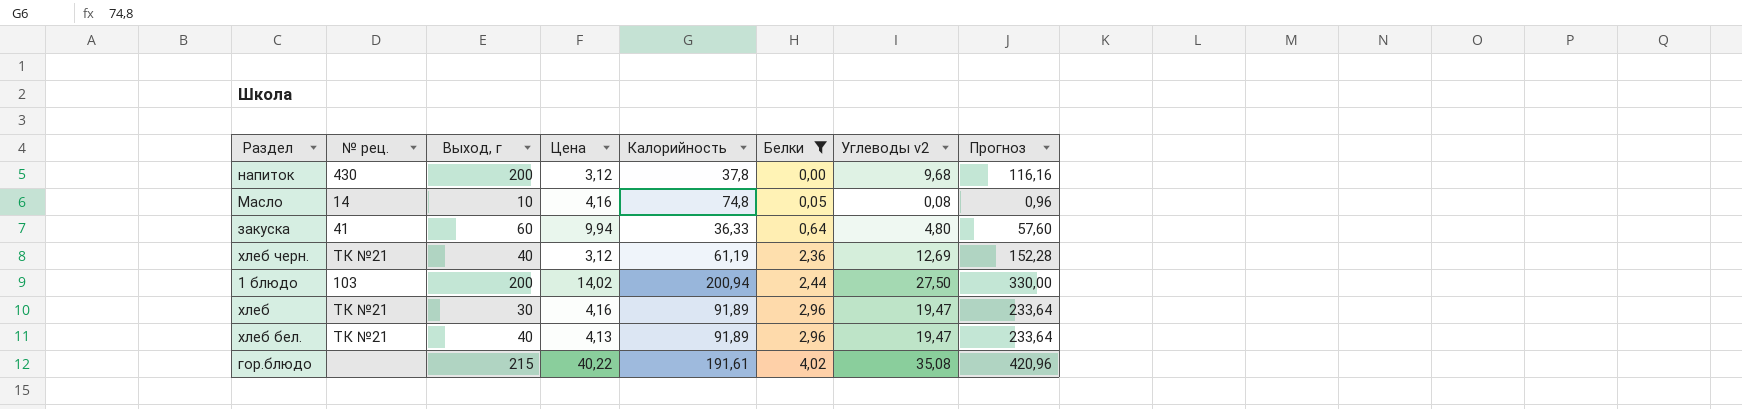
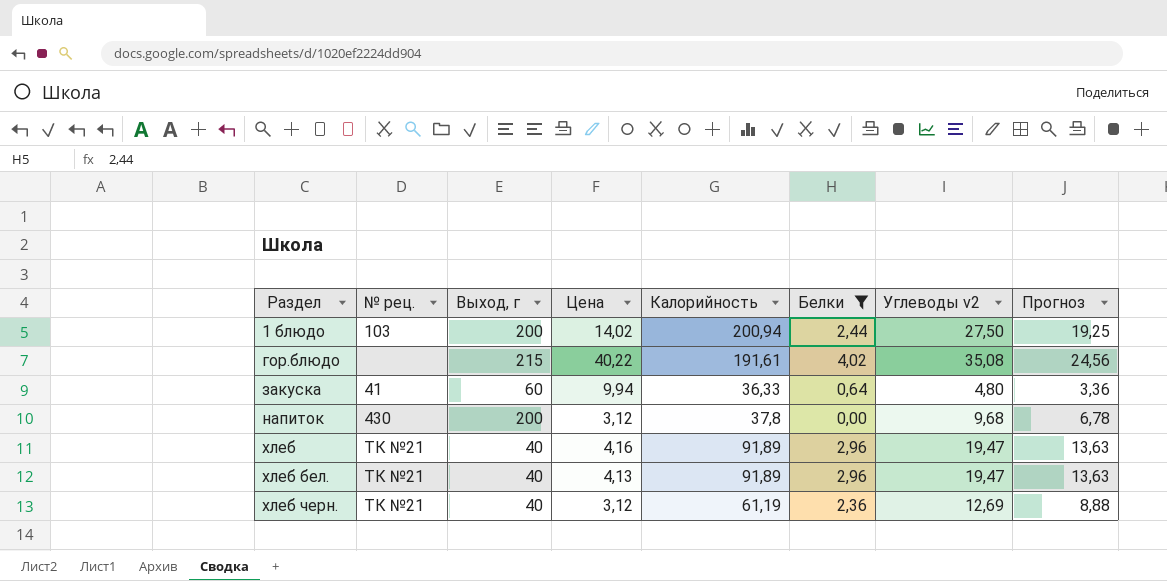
row order: Белки ascending -> Раздел ascending
column Прогноз | formula: [Углеводы v2] * 12 -> [Углеводы v2] * 0,7
row Масло: 14 | 10 | 4,16 | 74,8 | 0,05 | 0,08 | 0,96 -> none
хлеб | Выход, г: 30 -> 40

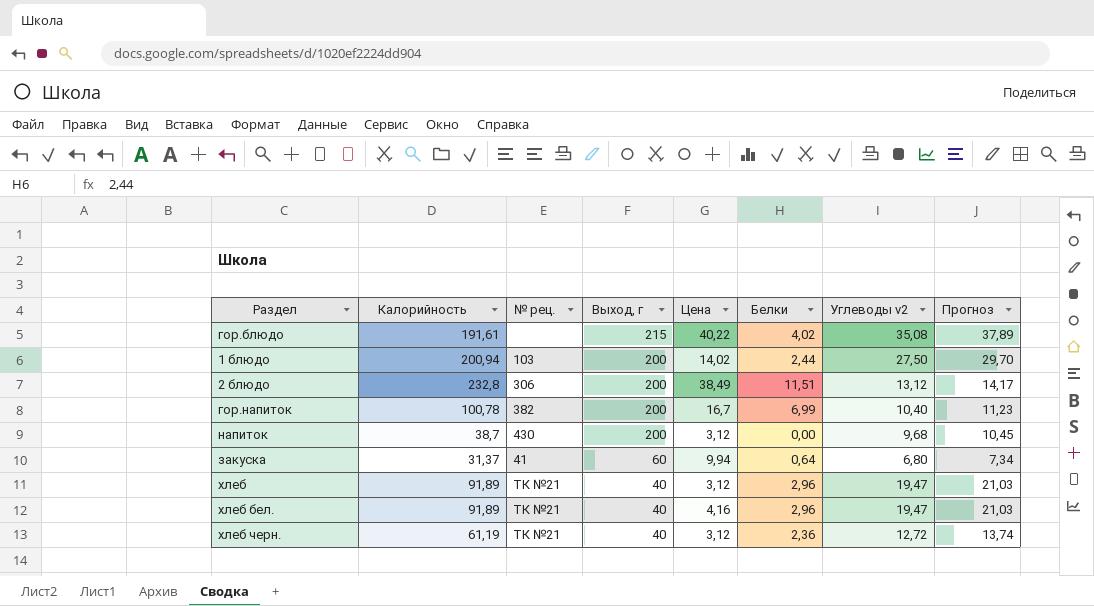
filter: Белки <= 4,02 -> none
row order: Раздел ascending -> Выход, г descending
column Калорийность | position: 5 -> 2
column Прогноз | formula: [Углеводы v2] * 0,7 -> [Углеводы v2] * 1,08
напиток | Калорийность: 37,8 -> 38,7
закуска | Калорийность: 36,33 -> 31,37
закуска | Углеводы v2: 4,80 -> 6,80
хлеб | Цена: 4,16 -> 3,12
хлеб бел. | Цена: 4,13 -> 4,16
хлеб черн. | Углеводы v2: 12,69 -> 12,72

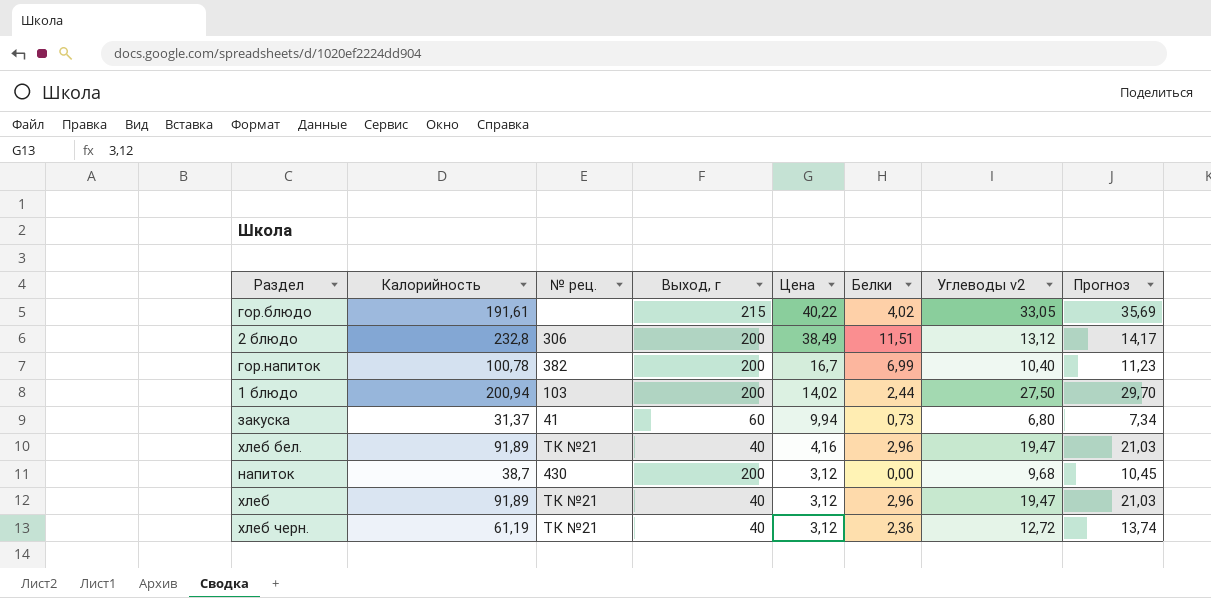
row order: Выход, г descending -> Цена descending
гор.блюдо | Углеводы v2: 35,08 -> 33,05
гор.блюдо | Прогноз: 37,89 -> 35,69
закуска | Белки: 0,64 -> 0,73

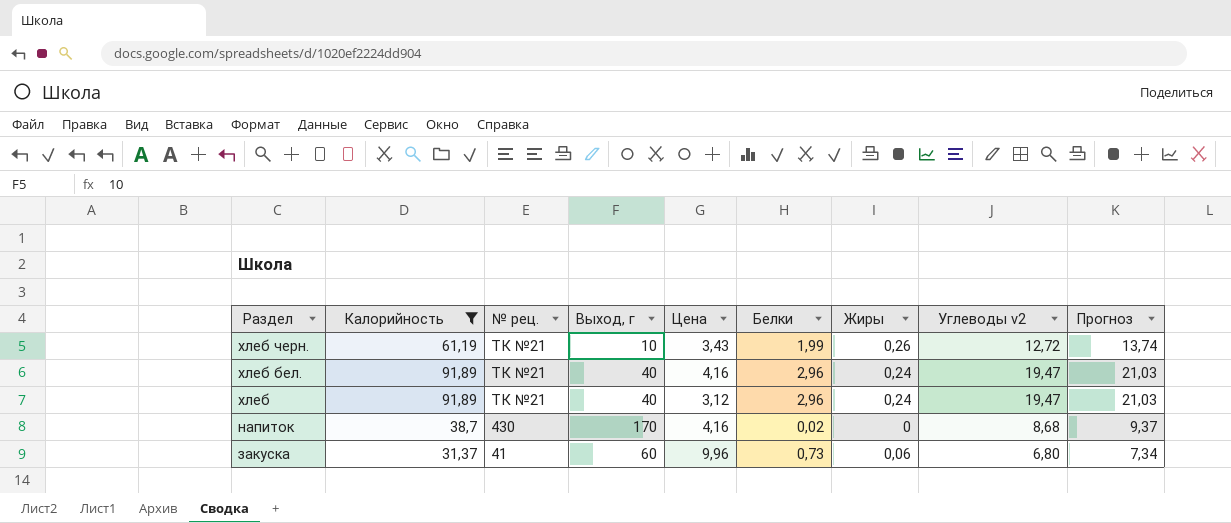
filter: none -> Калорийность <= 91,89
row order: Цена descending -> Раздел descending
column Жиры | position: none -> 7
хлеб черн. | Выход, г: 40 -> 10
хлеб черн. | Цена: 3,12 -> 3,43
хлеб черн. | Белки: 2,36 -> 1,99
напиток | Выход, г: 200 -> 170
напиток | Цена: 3,12 -> 4,16
напиток | Белки: 0,00 -> 0,02
напиток | Углеводы v2: 9,68 -> 8,68
напиток | Прогноз: 10,45 -> 9,37
закуска | Цена: 9,94 -> 9,96

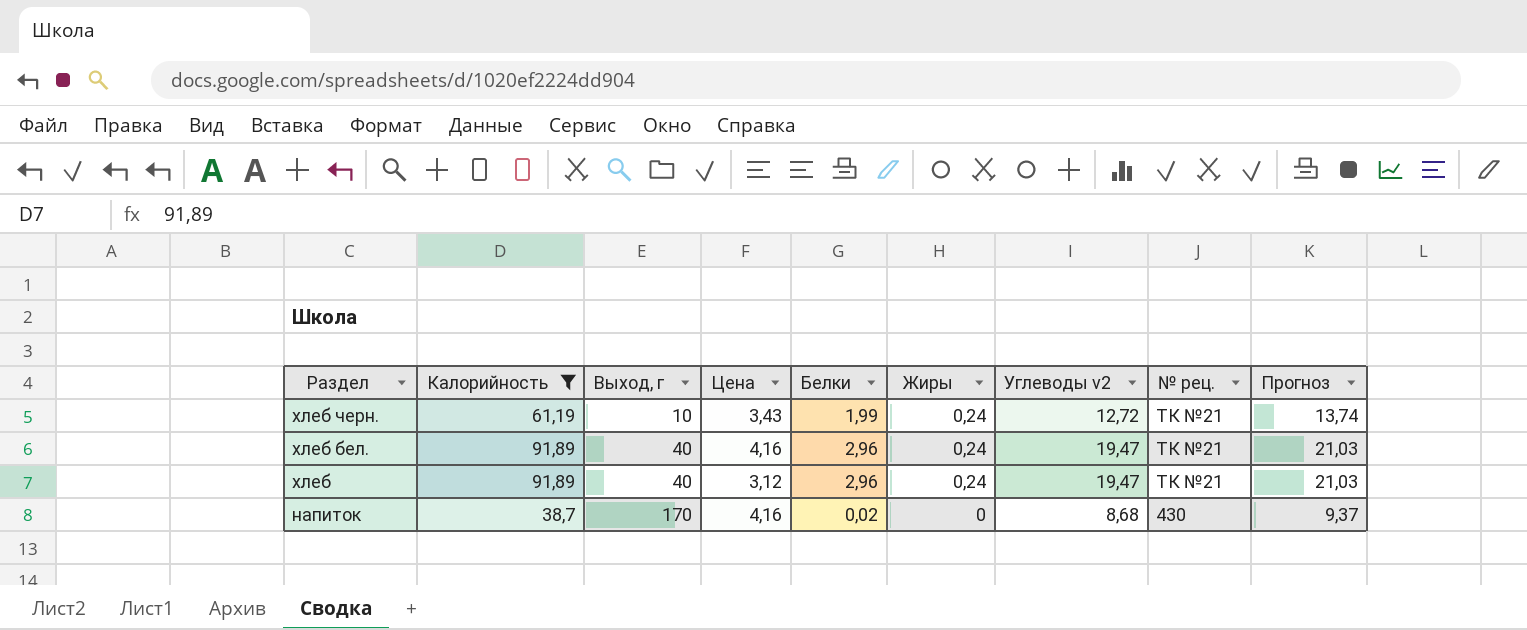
column № рец. | position: 3 -> 8
row закуска: 31,37 | 41 | 60 | 9,96 | 0,73 | 0,06 | 6,80 | 7,34 -> none
хлеб черн. | Жиры: 0,26 -> 0,24

